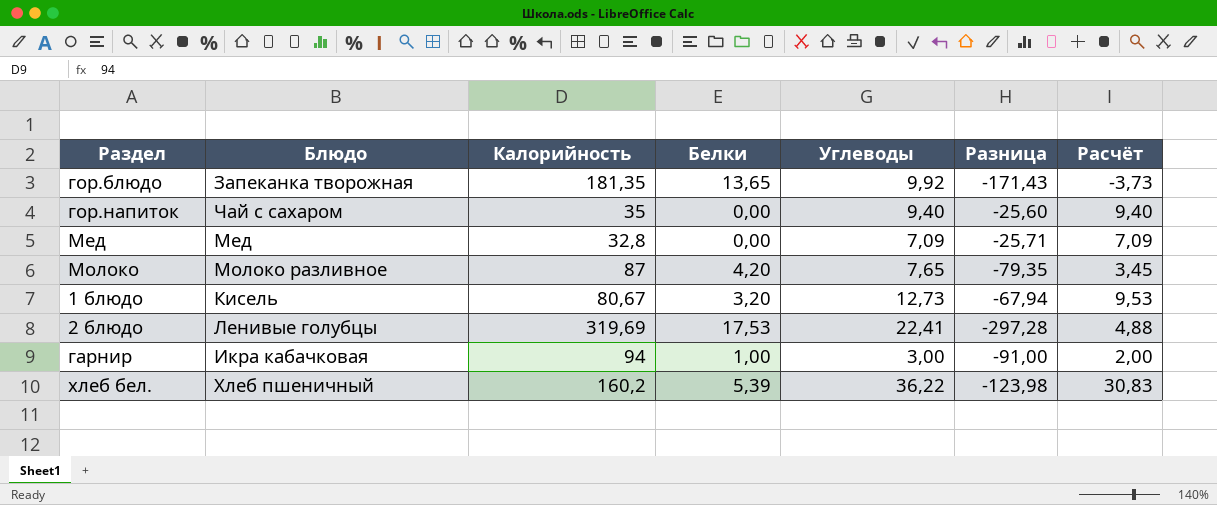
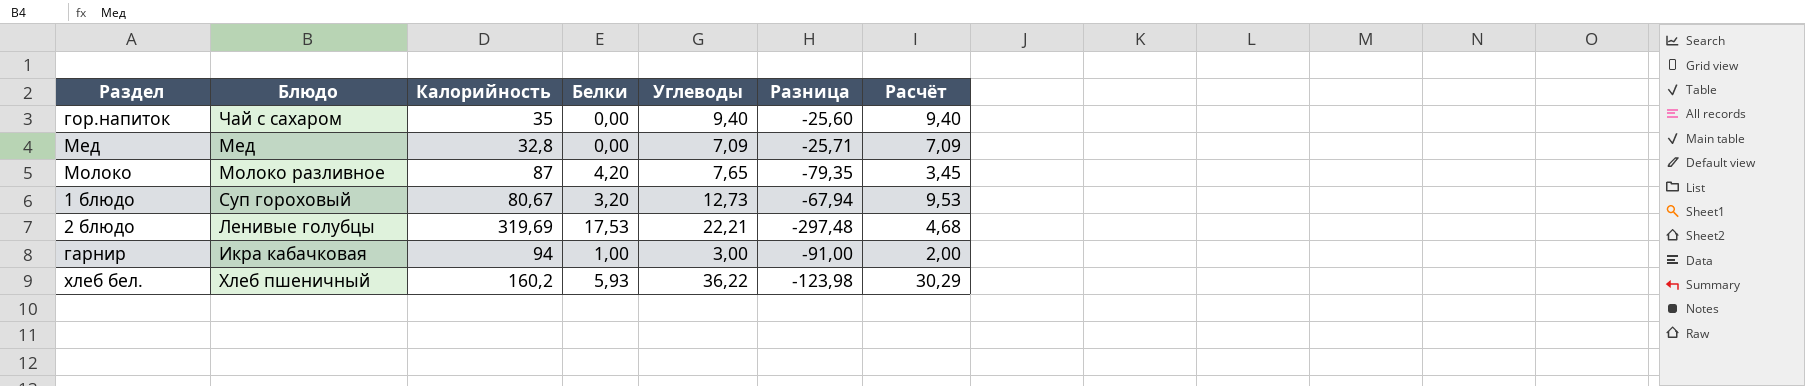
row гор.блюдо: Запеканка творожная | 181,35 | 13,65 | 9,92 | -171,43 | -3,73 -> none
1 блюдо | Блюдо: Кисель -> Суп гороховый
2 блюдо | Углеводы: 22,41 -> 22,21
2 блюдо | Разница: -297,28 -> -297,48
2 блюдо | Расчёт: 4,88 -> 4,68
хлеб бел. | Белки: 5,39 -> 5,93
хлеб бел. | Расчёт: 30,83 -> 30,29

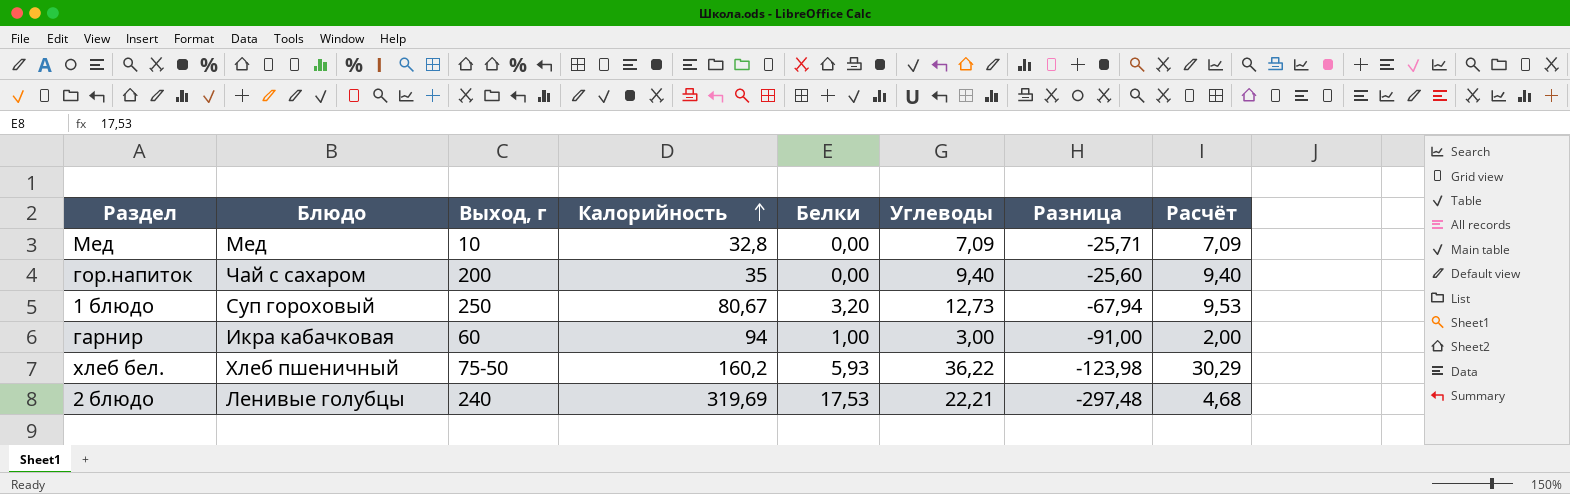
row order: none -> Калорийность ascending
column Выход, г | position: none -> 3
row Молоко: Молоко разливное | 87 | 4,20 | 7,65 | -79,35 | 3,45 -> none

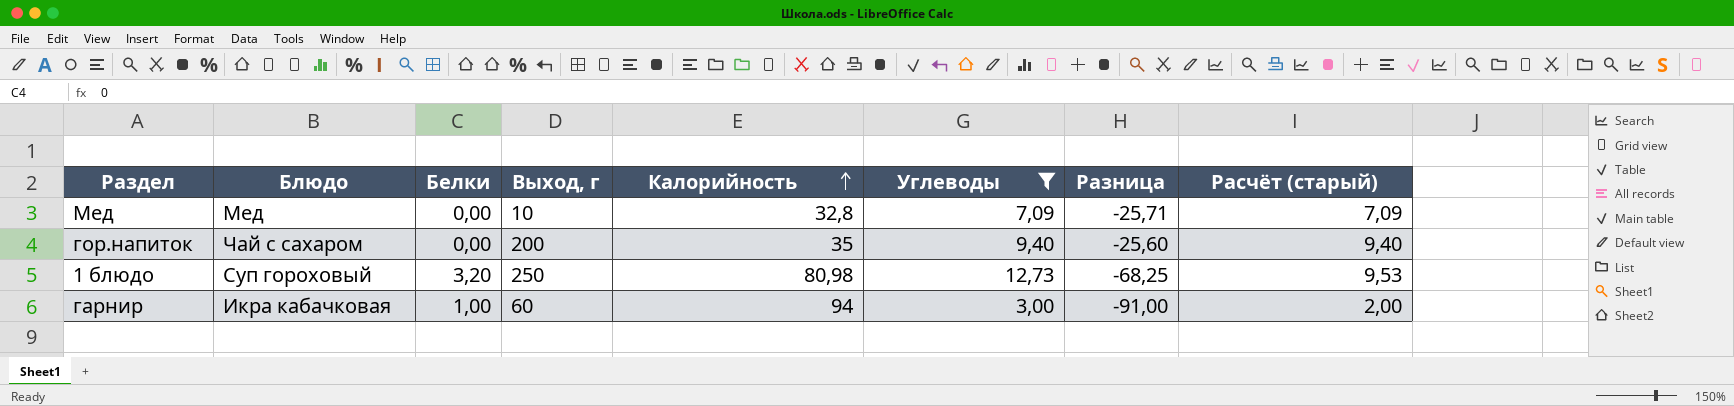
filter: none -> Углеводы <= 12,73
column Белки | position: 5 -> 3
column name: Расчёт -> Расчёт (старый)
1 блюдо | Калорийность: 80,67 -> 80,98
1 блюдо | Разница: -67,94 -> -68,25

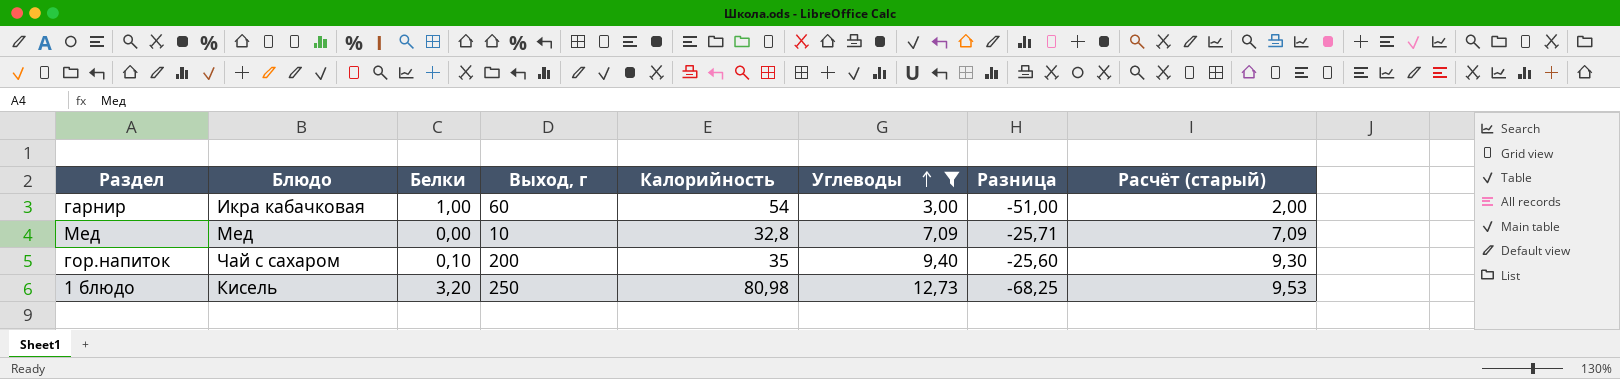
row order: Калорийность ascending -> Углеводы ascending
гарнир | Калорийность: 94 -> 54
гарнир | Разница: -91,00 -> -51,00
гор.напиток | Белки: 0,00 -> 0,10
гор.напиток | Расчёт (старый): 9,40 -> 9,30
1 блюдо | Блюдо: Суп гороховый -> Кисель

